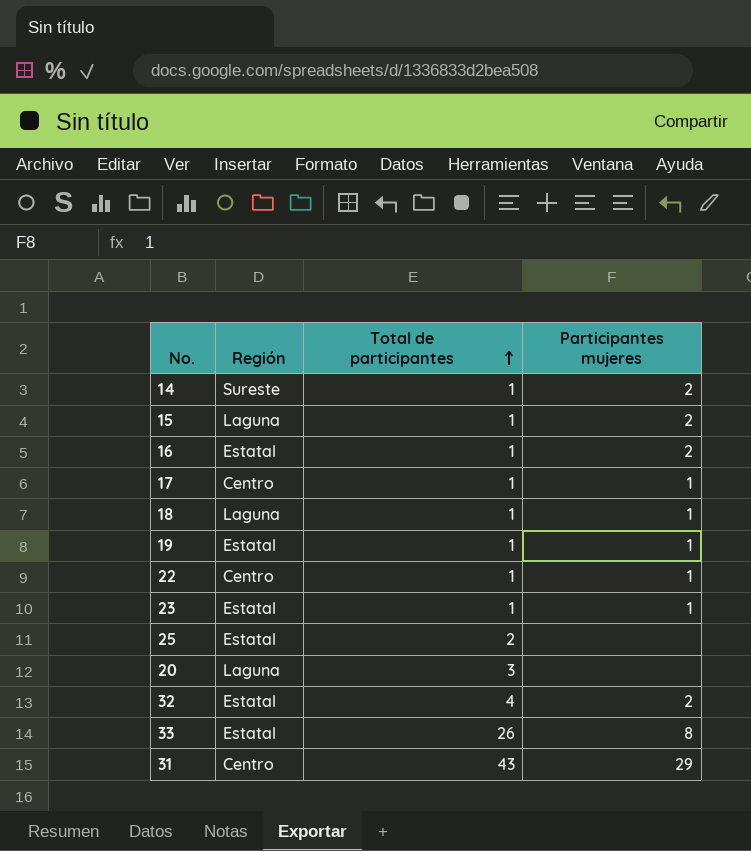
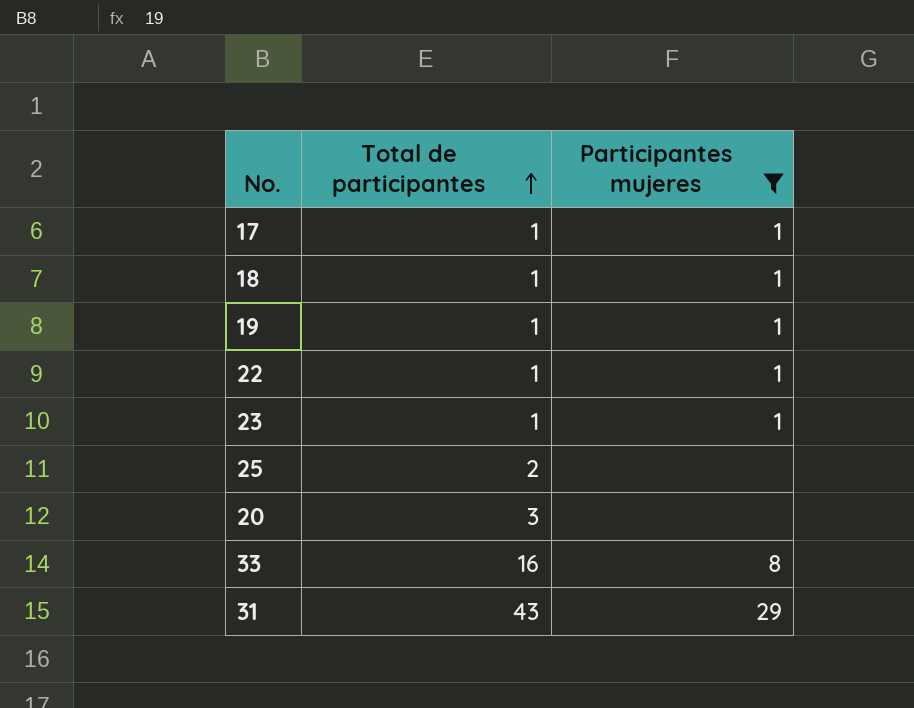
filter: none -> Participantes mujeres != 2
column Región | position: 2 -> none
33 | Total de participantes: 26 -> 16

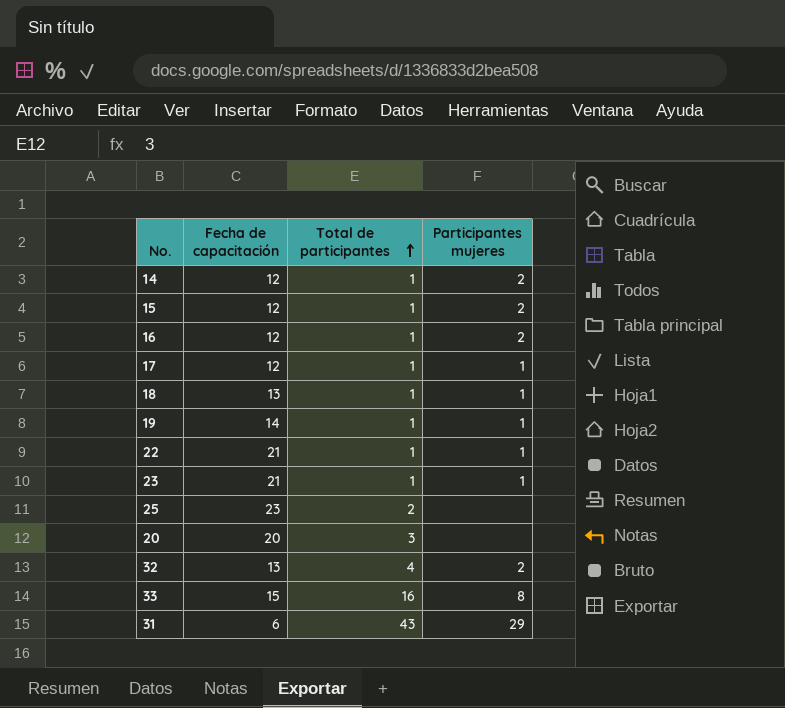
filter: Participantes mujeres != 2 -> none
column Fecha de capacitación | position: none -> 2

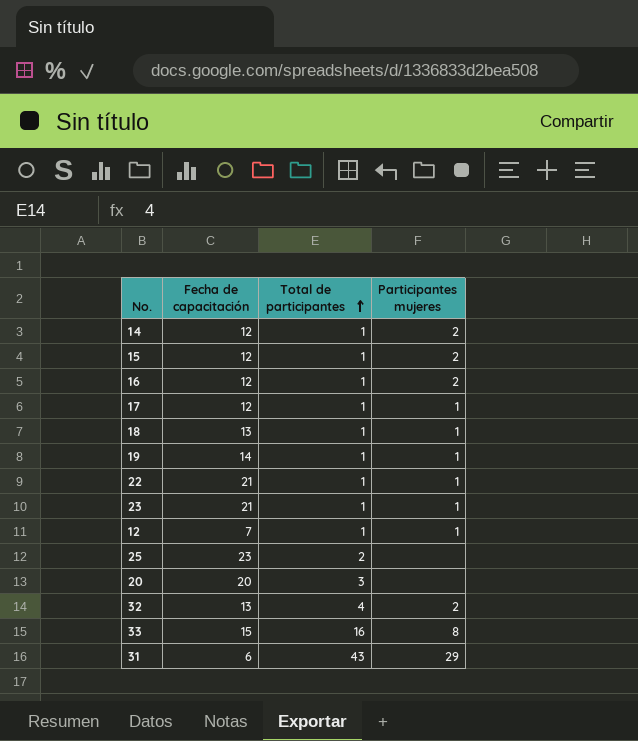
row 12: none -> 7 | 1 | 1

